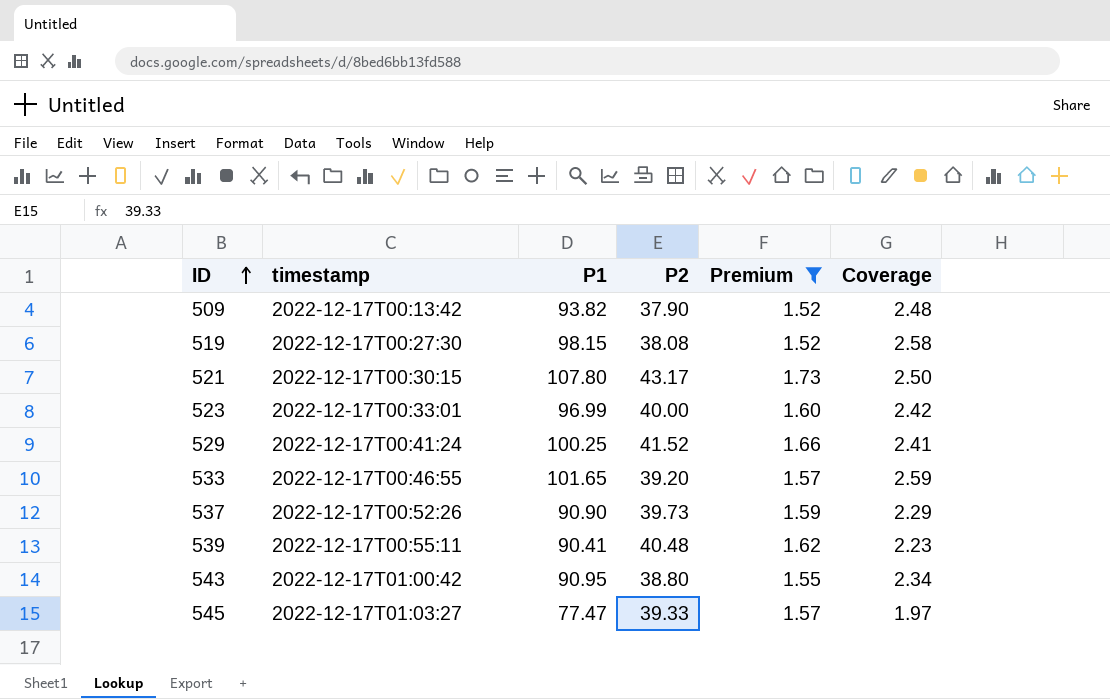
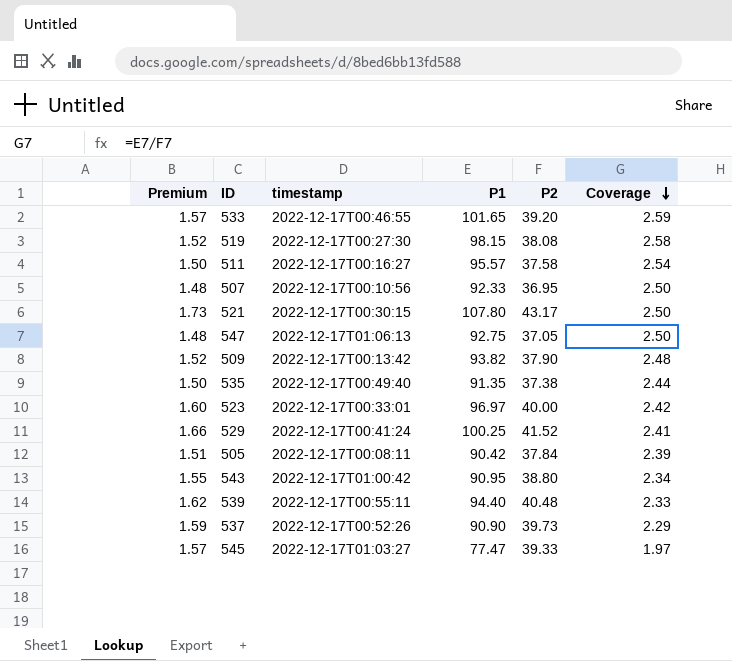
filter: Premium >= 1.52 -> none
row order: ID ascending -> Coverage descending
column Premium | position: 5 -> 1
523 | P1: 96.99 -> 96.97
539 | P1: 90.41 -> 94.40
539 | Coverage: 2.23 -> 2.33

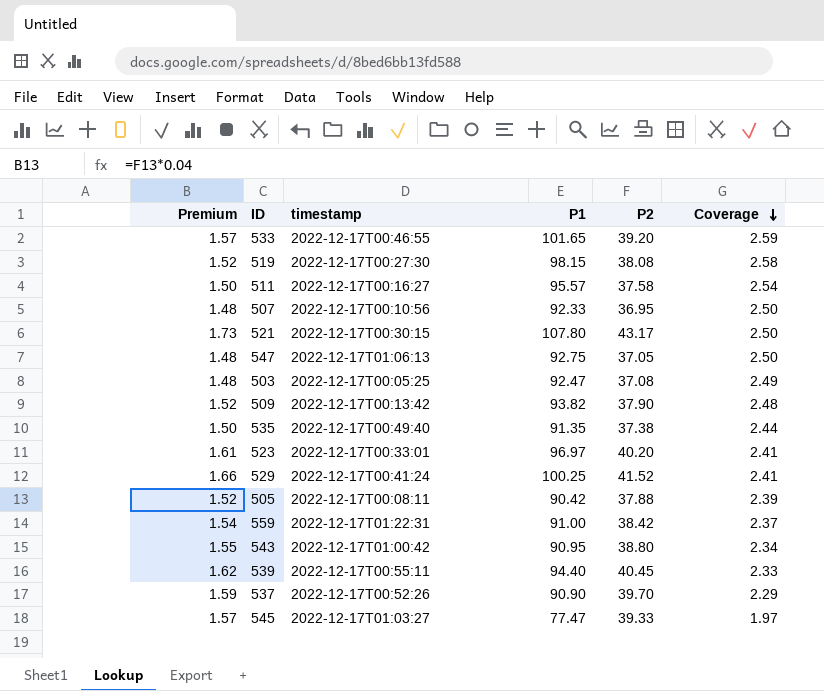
row 503: none -> 1.48 | 2022-12-17T00:05:25 | 92.47 | 37.08 | 2.49
523 | Premium: 1.60 -> 1.61
523 | P2: 40.00 -> 40.20
523 | Coverage: 2.42 -> 2.41
505 | Premium: 1.51 -> 1.52
505 | P2: 37.84 -> 37.88
row 559: none -> 1.54 | 2022-12-17T01:22:31 | 91.00 | 38.42 | 2.37
539 | P2: 40.48 -> 40.45
537 | P2: 39.73 -> 39.70

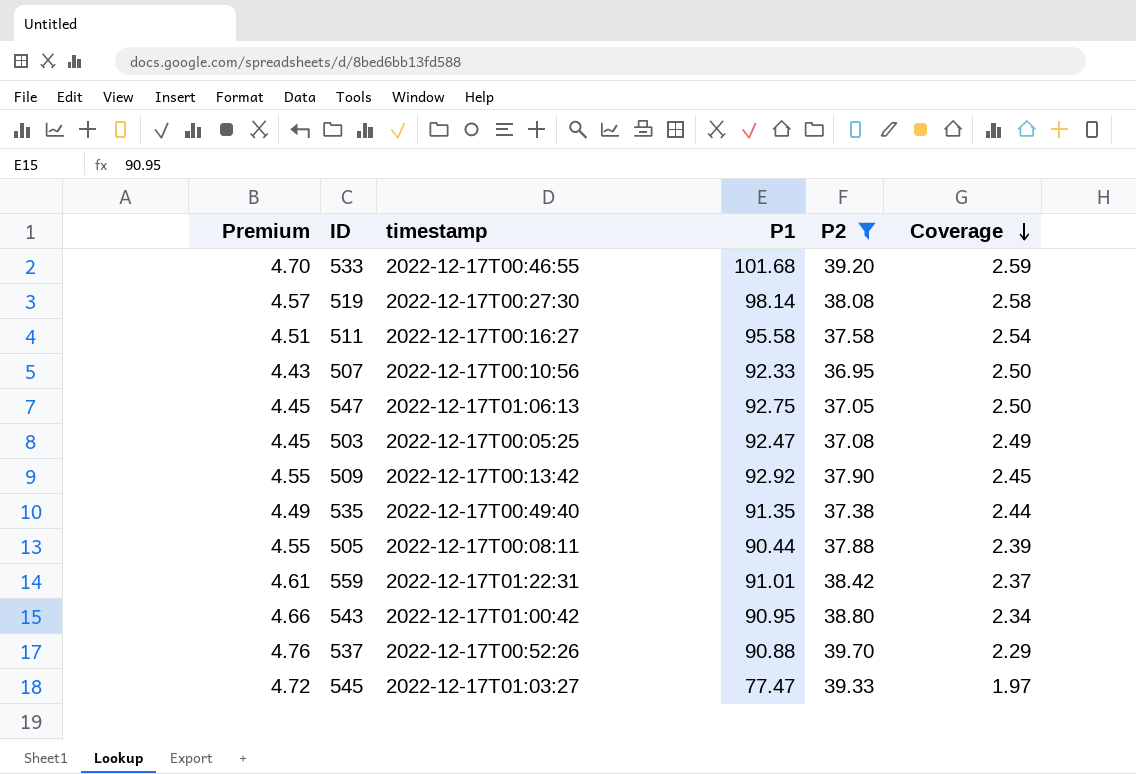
filter: none -> P2 <= 39.70
column Premium | formula: [P2] * 0.04 -> [P2] * 0.12
533 | P1: 101.65 -> 101.68
519 | P1: 98.15 -> 98.14
511 | P1: 95.57 -> 95.58
509 | P1: 93.82 -> 92.92
509 | Coverage: 2.48 -> 2.45
505 | P1: 90.42 -> 90.44
559 | P1: 91.00 -> 91.01
537 | P1: 90.90 -> 90.88

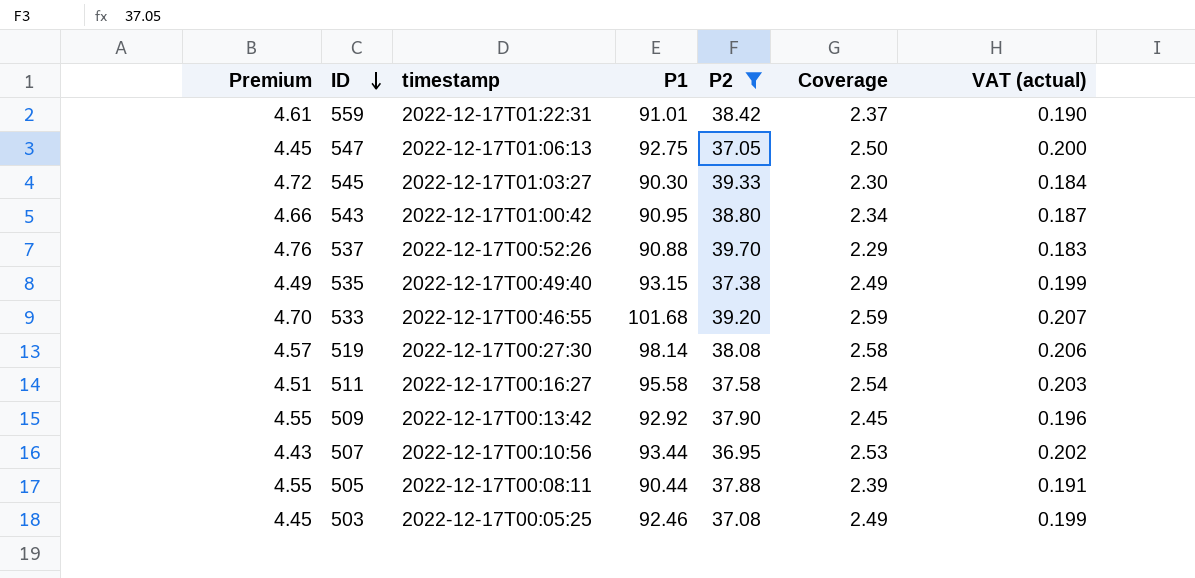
row order: Coverage descending -> ID descending
column VAT (actual) | formula: none -> [Coverage] * 0.08
545 | P1: 77.47 -> 90.30
545 | Coverage: 1.97 -> 2.30
535 | P1: 91.35 -> 93.15
535 | Coverage: 2.44 -> 2.49
507 | P1: 92.33 -> 93.44
507 | Coverage: 2.50 -> 2.53
503 | P1: 92.47 -> 92.46

